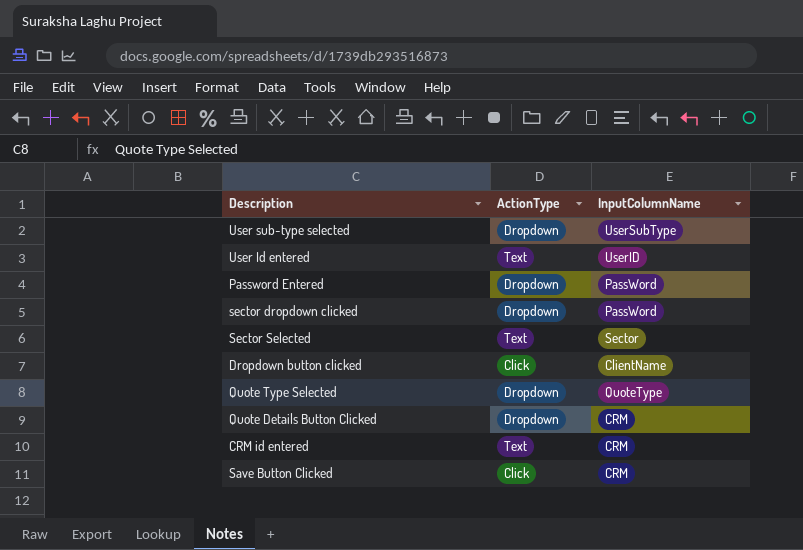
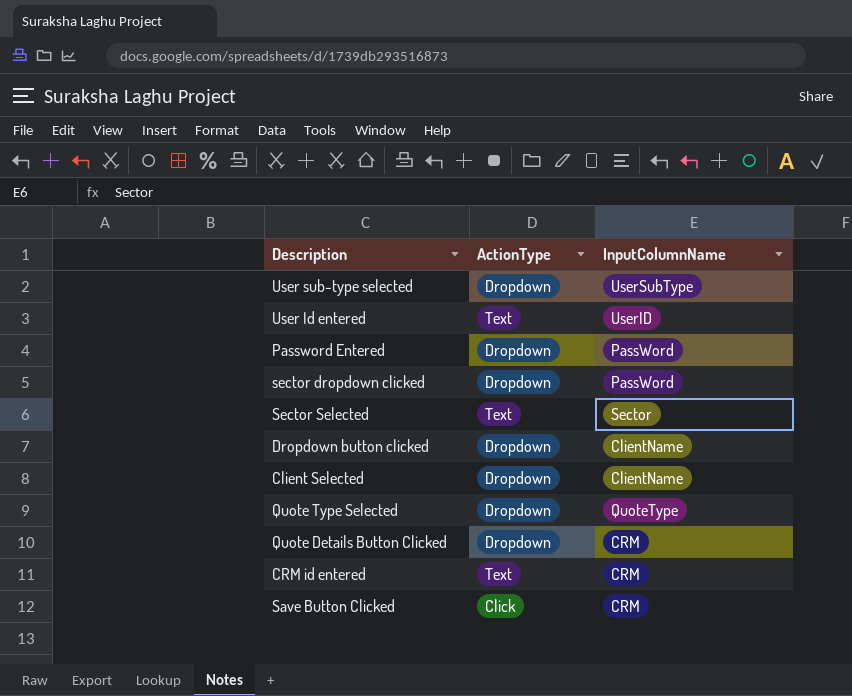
Dropdown button clicked | ActionType: Click -> Dropdown
row Client Selected: none -> Dropdown | ClientName

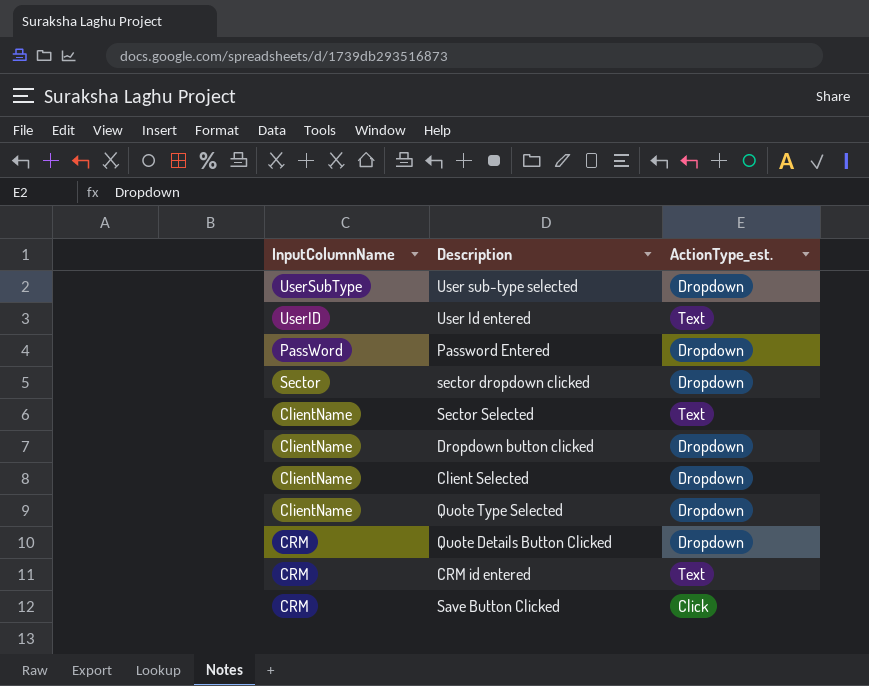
column InputColumnName | position: 3 -> 1
column name: ActionType -> ActionType_est.
sector dropdown clicked | InputColumnName: PassWord -> Sector
Sector Selected | InputColumnName: Sector -> ClientName
Quote Type Selected | InputColumnName: QuoteType -> ClientName

